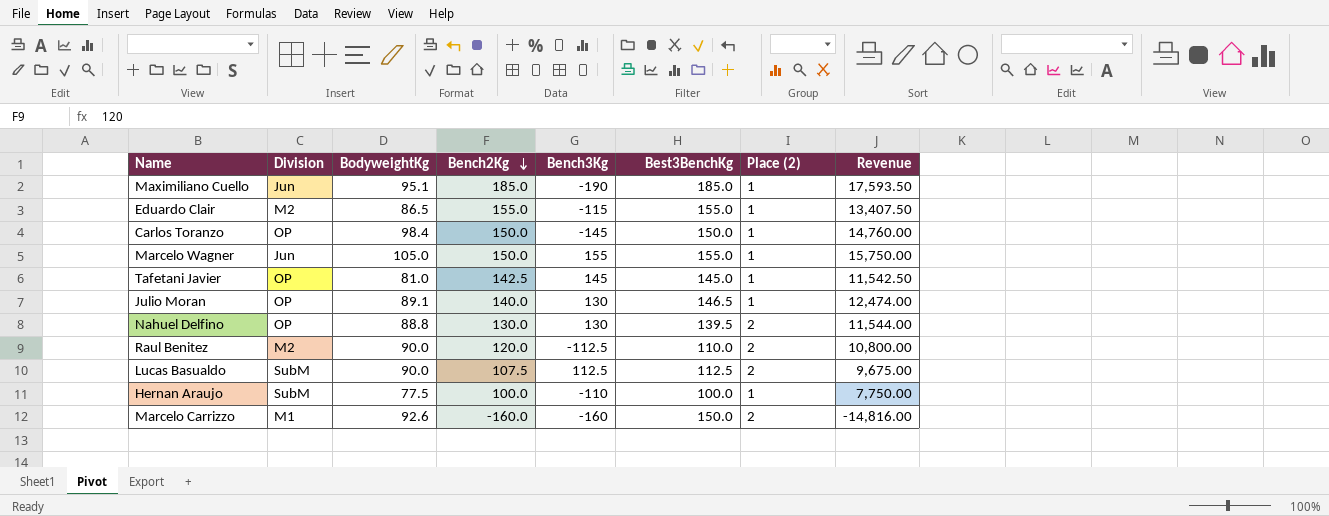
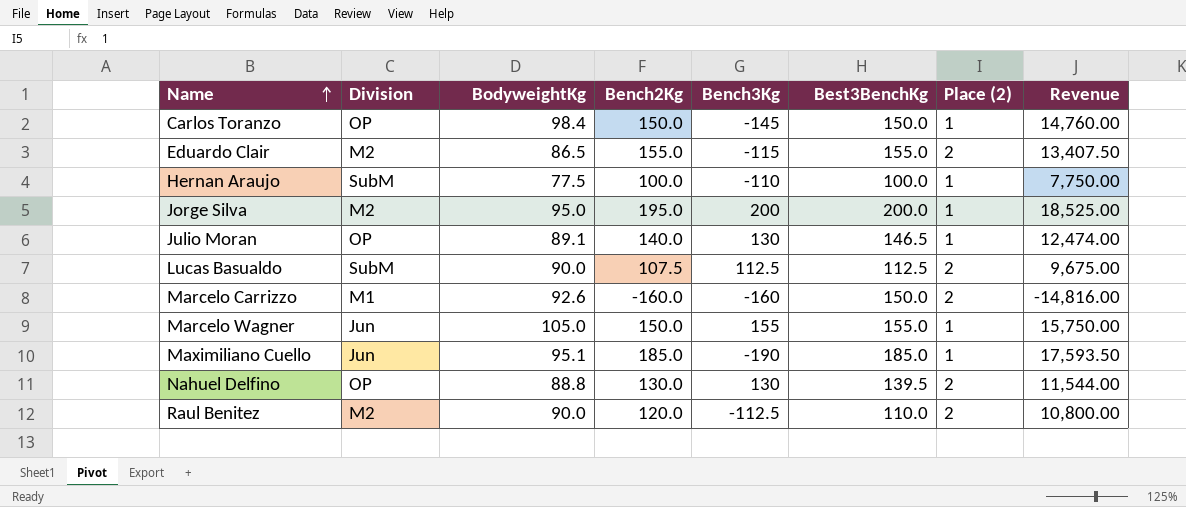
row order: Bench2Kg descending -> Name ascending
row Tafetani Javier: OP | 81.0 | 142.5 | 145 | 145.0 | 1 | 11,542.50 -> none
Eduardo Clair | Place (2): 1 -> 2
row Jorge Silva: none -> M2 | 95.0 | 195.0 | 200 | 200.0 | 1 | 18,525.00

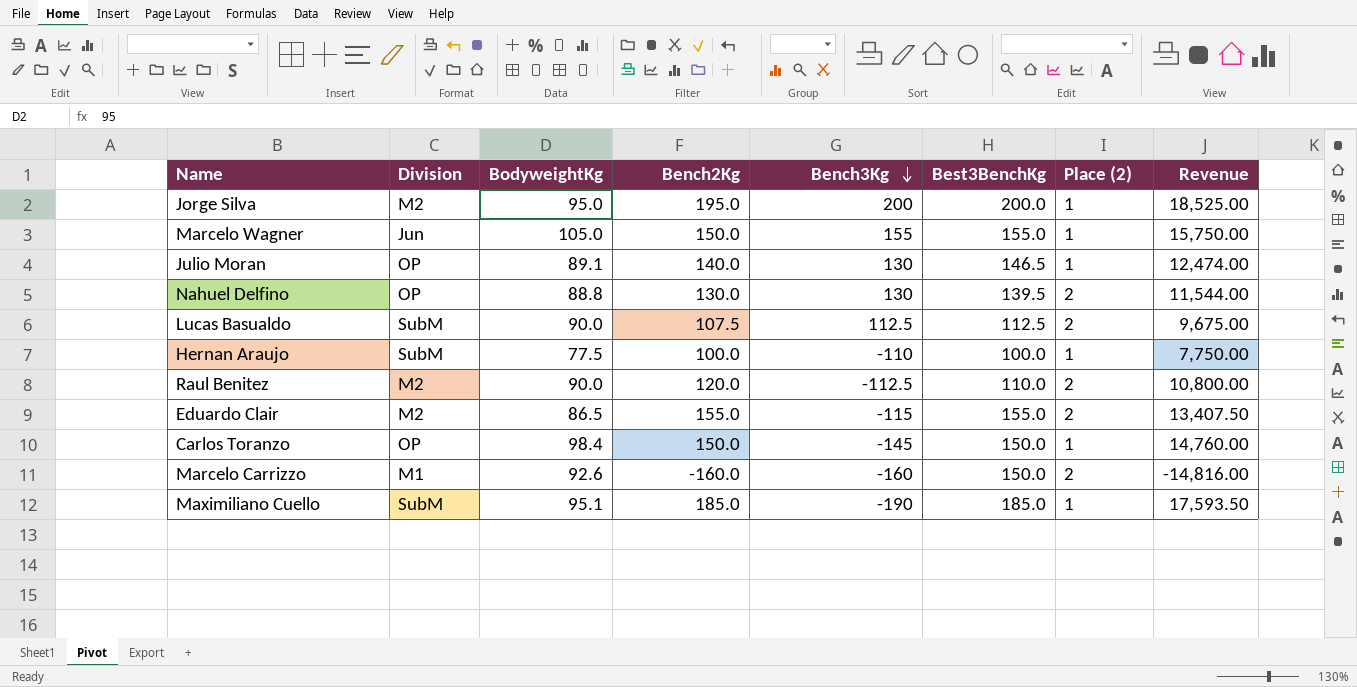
row order: Name ascending -> Bench3Kg descending
Maximiliano Cuello | Division: Jun -> SubM

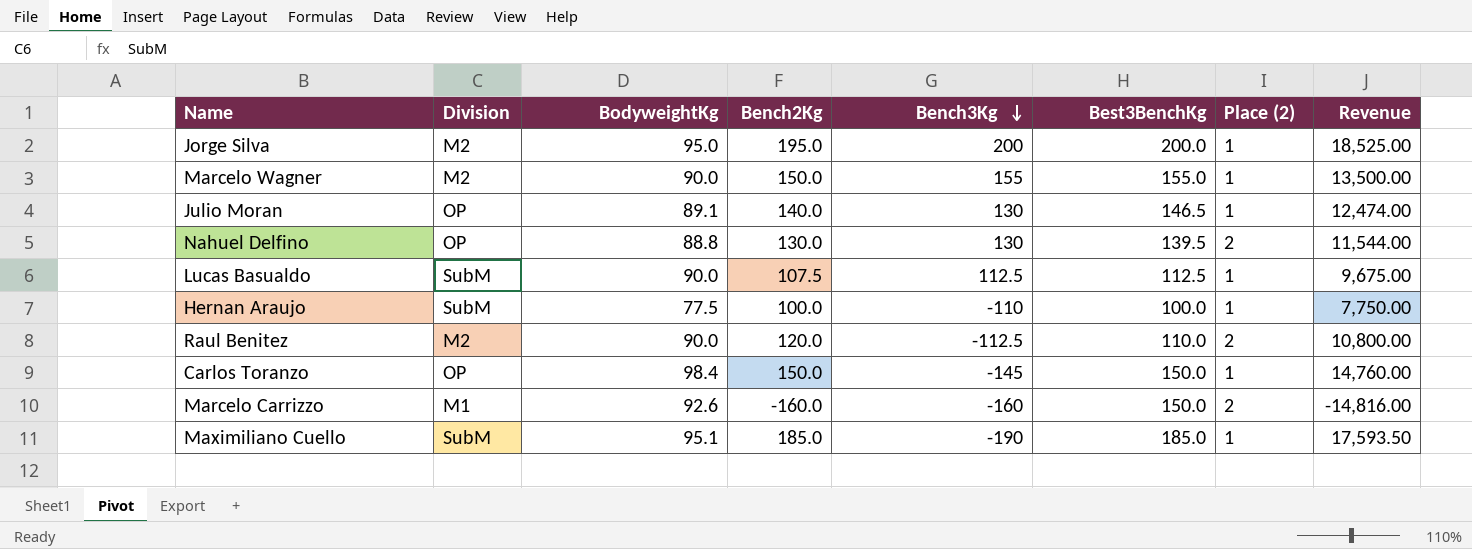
row Eduardo Clair: M2 | 86.5 | 155.0 | -115 | 155.0 | 2 | 13,407.50 -> none
Marcelo Wagner | Division: Jun -> M2
Marcelo Wagner | BodyweightKg: 105.0 -> 90.0
Marcelo Wagner | Revenue: 15,750.00 -> 13,500.00
Lucas Basualdo | Place (2): 2 -> 1

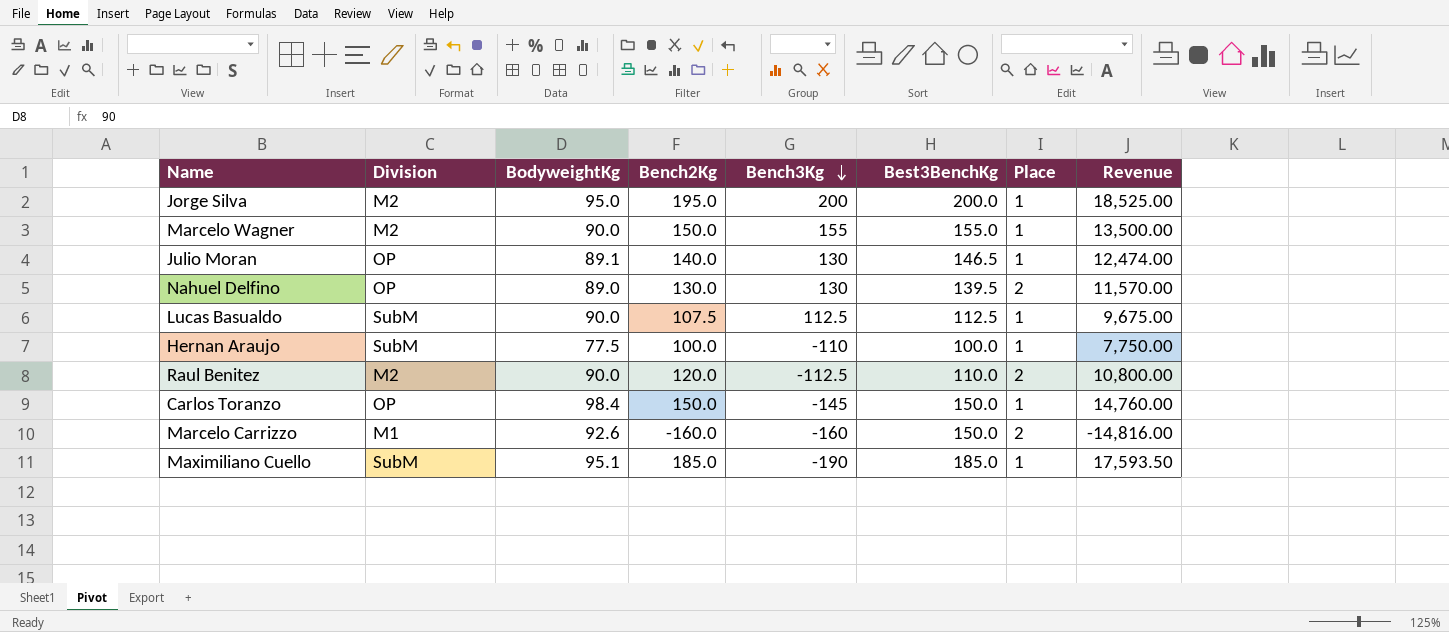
column name: Place (2) -> Place
Nahuel Delfino | BodyweightKg: 88.8 -> 89.0
Nahuel Delfino | Revenue: 11,544.00 -> 11,570.00

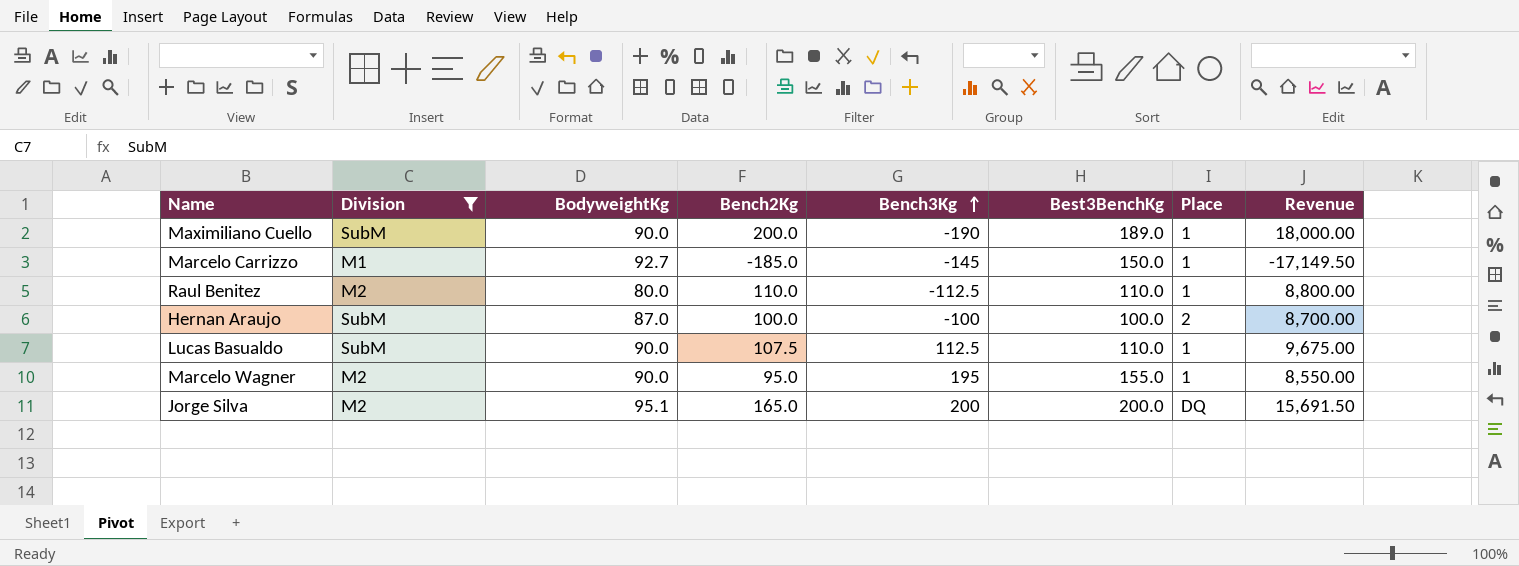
filter: none -> Division != OP
row order: Bench3Kg descending -> Bench3Kg ascending
Maximiliano Cuello | BodyweightKg: 95.1 -> 90.0
Maximiliano Cuello | Bench2Kg: 185.0 -> 200.0
Maximiliano Cuello | Best3BenchKg: 185.0 -> 189.0
Maximiliano Cuello | Revenue: 17,593.50 -> 18,000.00
Marcelo Carrizzo | BodyweightKg: 92.6 -> 92.7
Marcelo Carrizzo | Bench2Kg: -160.0 -> -185.0
Marcelo Carrizzo | Bench3Kg: -160 -> -145
Marcelo Carrizzo | Place: 2 -> 1
Marcelo Carrizzo | Revenue: -14,816.00 -> -17,149.50
Raul Benitez | BodyweightKg: 90.0 -> 80.0
Raul Benitez | Bench2Kg: 120.0 -> 110.0
Raul Benitez | Place: 2 -> 1
Raul Benitez | Revenue: 10,800.00 -> 8,800.00
Hernan Araujo | BodyweightKg: 77.5 -> 87.0
Hernan Araujo | Bench3Kg: -110 -> -100
Hernan Araujo | Place: 1 -> 2
Hernan Araujo | Revenue: 7,750.00 -> 8,700.00
Lucas Basualdo | Best3BenchKg: 112.5 -> 110.0
Marcelo Wagner | Bench2Kg: 150.0 -> 95.0
Marcelo Wagner | Bench3Kg: 155 -> 195
Marcelo Wagner | Revenue: 13,500.00 -> 8,550.00
Jorge Silva | BodyweightKg: 95.0 -> 95.1
Jorge Silva | Bench2Kg: 195.0 -> 165.0
Jorge Silva | Place: 1 -> DQ
Jorge Silva | Revenue: 18,525.00 -> 15,691.50

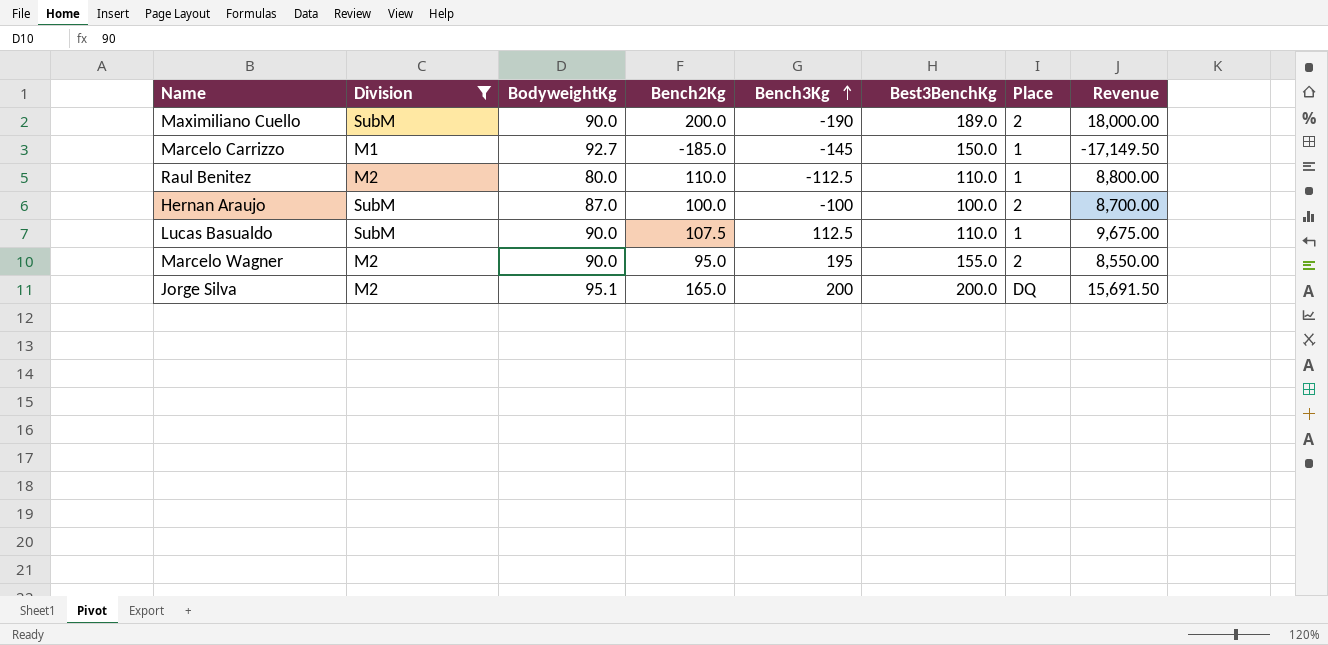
Maximiliano Cuello | Place: 1 -> 2
Marcelo Wagner | Place: 1 -> 2

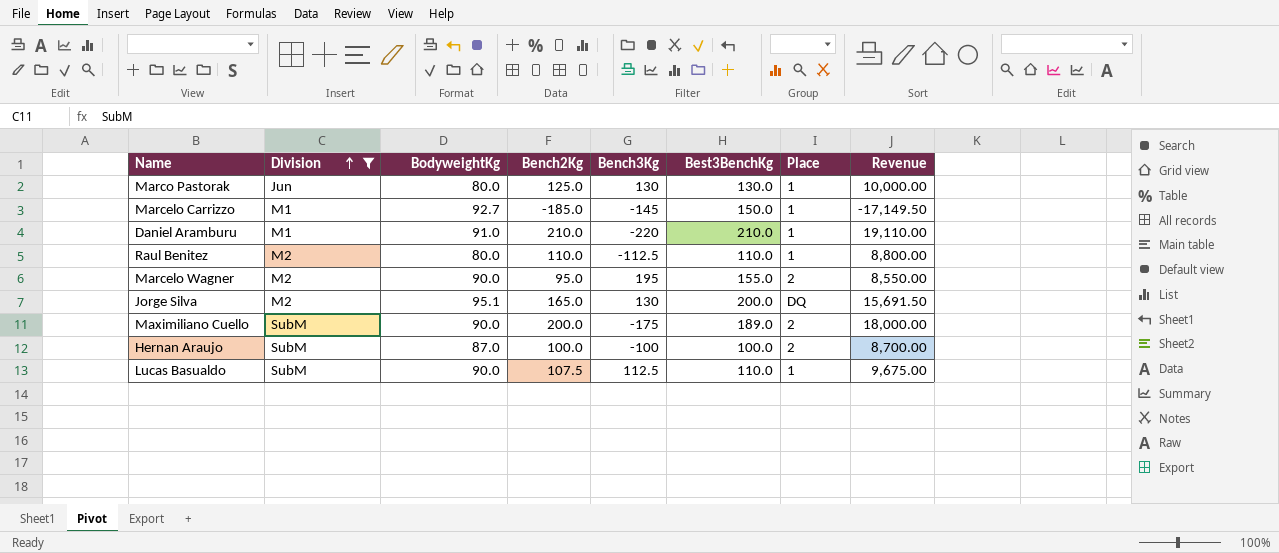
row order: Bench3Kg ascending -> Division ascending
row Marco Pastorak: none -> Jun | 80.0 | 125.0 | 130 | 130.0 | 1 | 10,000.00
row Daniel Aramburu: none -> M1 | 91.0 | 210.0 | -220 | 210.0 | 1 | 19,110.00
Jorge Silva | Bench3Kg: 200 -> 130
Maximiliano Cuello | Bench3Kg: -190 -> -175

